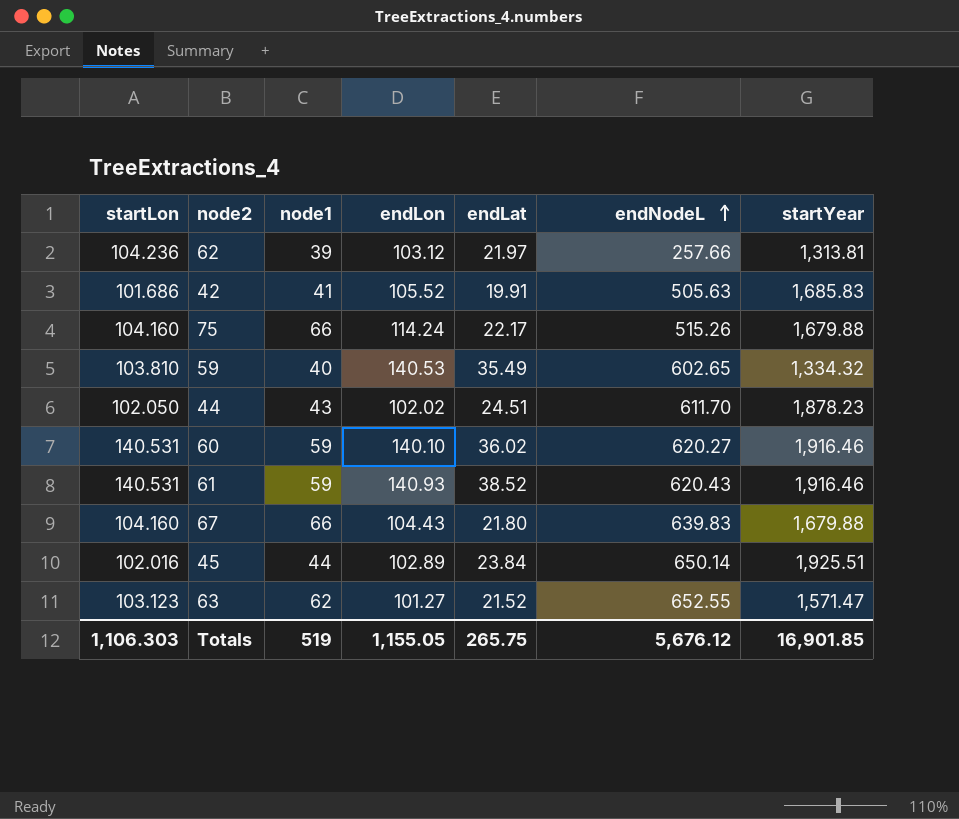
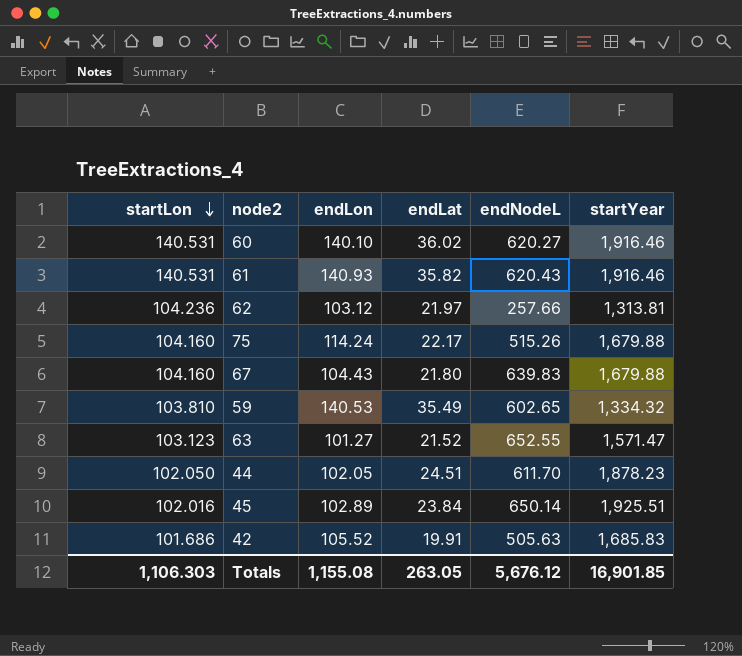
row order: endNodeL ascending -> startLon descending
column node1 | position: 3 -> none
61 | endLat: 38.52 -> 35.82
44 | endLon: 102.02 -> 102.05
Totals | endLon: 1,155.05 -> 1,155.08
Totals | endLat: 265.75 -> 263.05

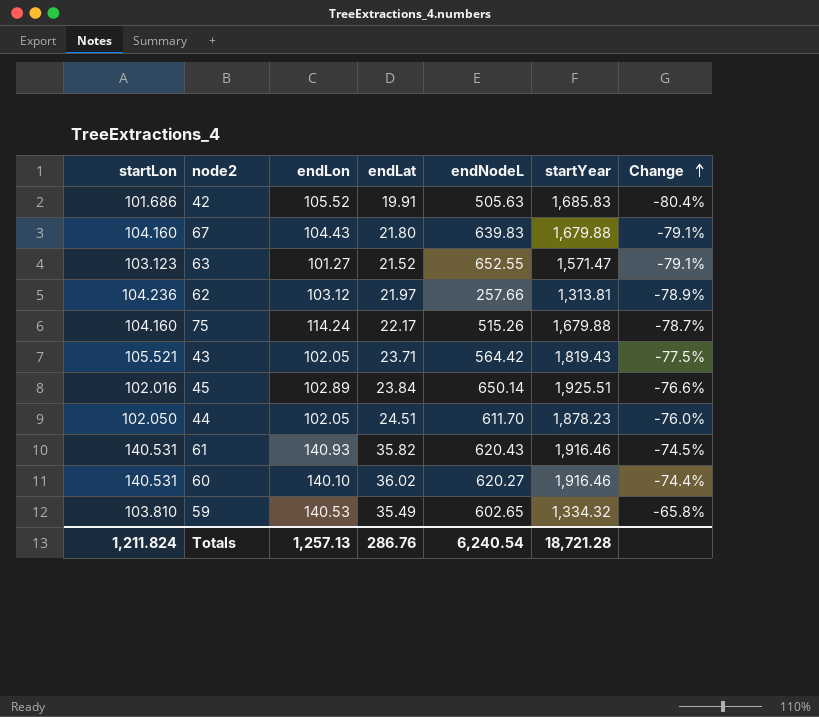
row order: startLon descending -> Change ascending
column Change | formula: none -> ([endLat] - [startLon]) / [startLon]
row 43: none -> 105.521 | 102.05 | 23.71 | 564.42 | 1,819.43 | -77.5%
Totals | startLon: 1,106.303 -> 1,211.824
Totals | endLon: 1,155.08 -> 1,257.13
Totals | endLat: 263.05 -> 286.76
Totals | endNodeL: 5,676.12 -> 6,240.54
Totals | startYear: 16,901.85 -> 18,721.28

